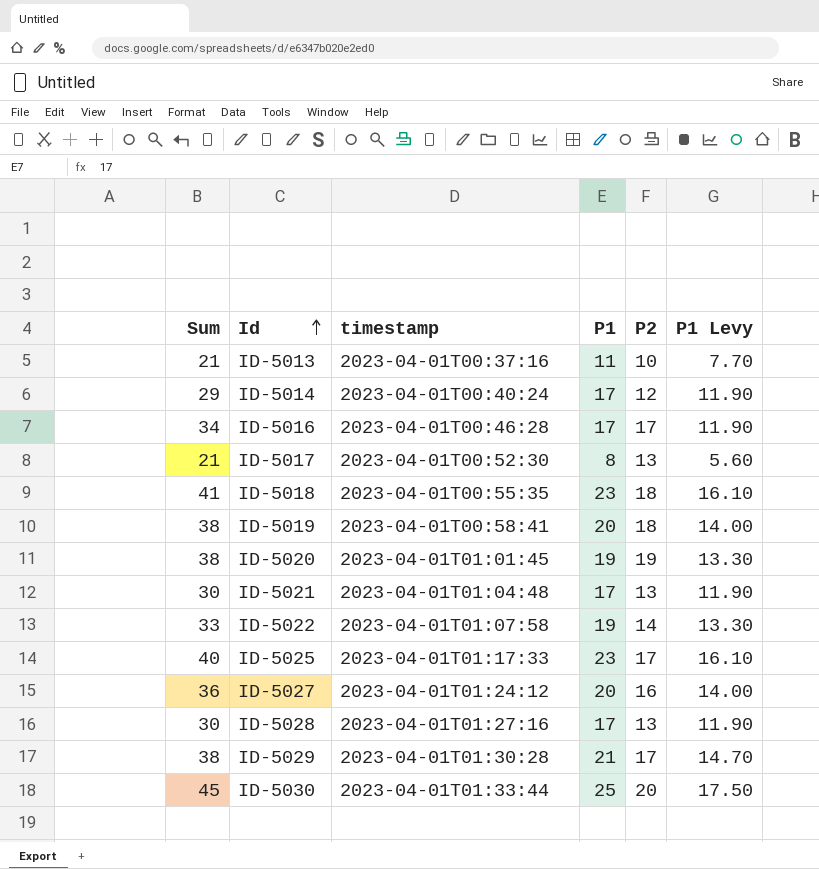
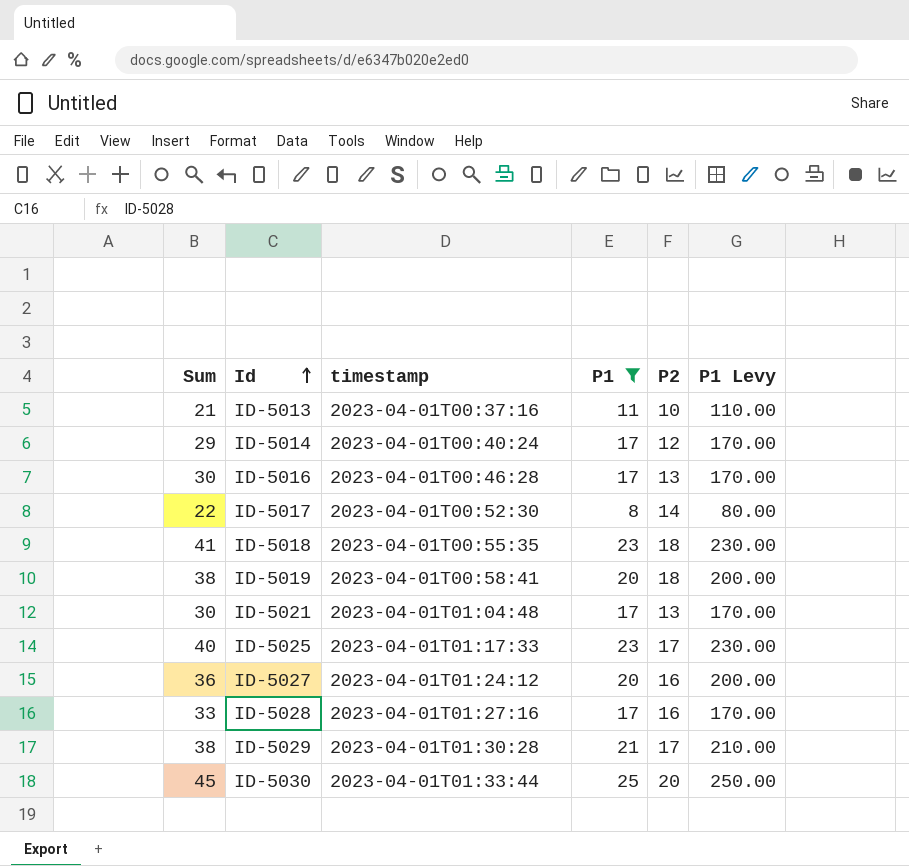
filter: none -> P1 != 19
column P1 Levy | formula: [P1] * 0.7 -> [P1] * 10
ID-5016 | Sum: 34 -> 30
ID-5016 | P2: 17 -> 13
ID-5017 | Sum: 21 -> 22
ID-5017 | P2: 13 -> 14
ID-5028 | Sum: 30 -> 33
ID-5028 | P2: 13 -> 16

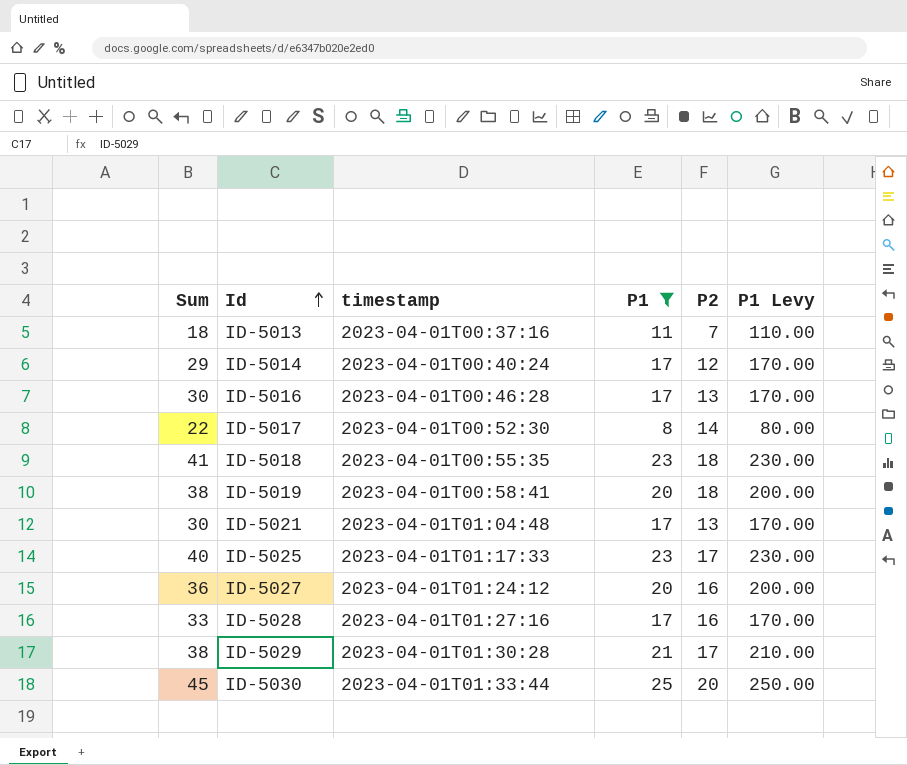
ID-5013 | Sum: 21 -> 18
ID-5013 | P2: 10 -> 7

